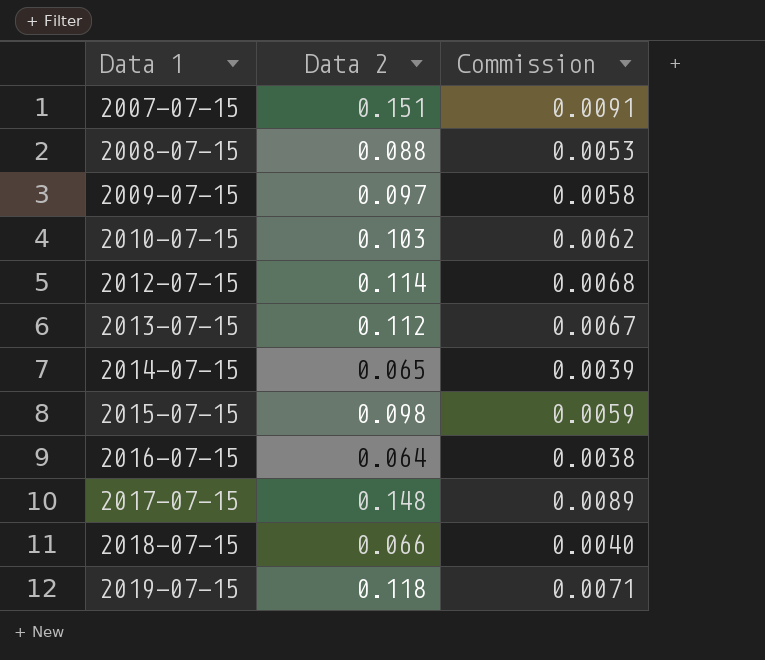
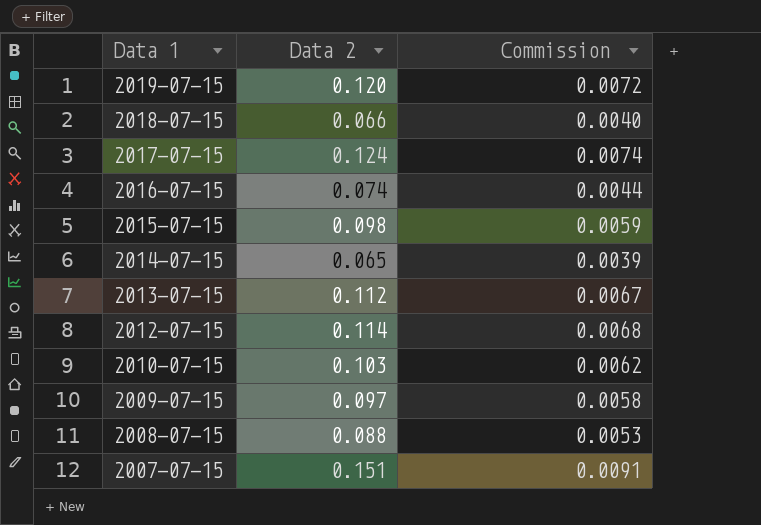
row order: Data 1 ascending -> Data 1 descending
2019-07-15 | Data 2: 0.118 -> 0.120
2019-07-15 | Commission: 0.0071 -> 0.0072
2017-07-15 | Data 2: 0.148 -> 0.124
2017-07-15 | Commission: 0.0089 -> 0.0074
2016-07-15 | Data 2: 0.064 -> 0.074
2016-07-15 | Commission: 0.0038 -> 0.0044

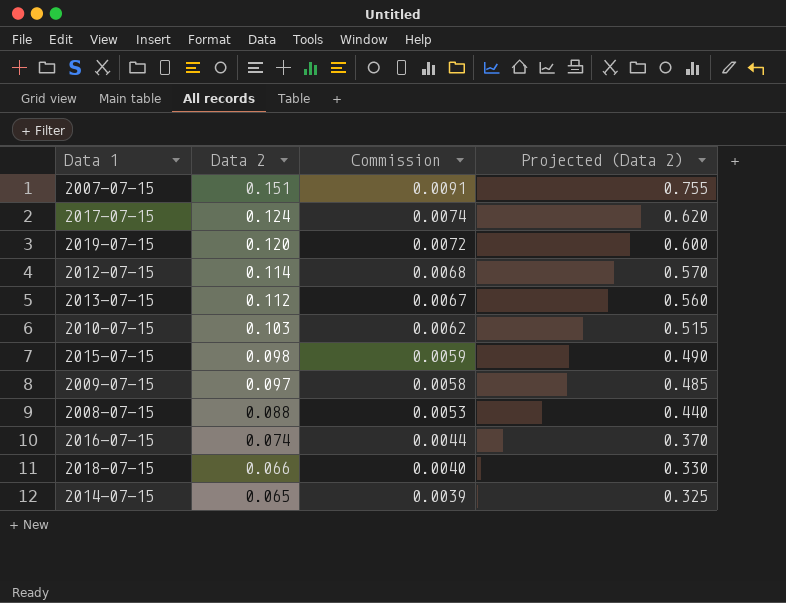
row order: Data 1 descending -> Data 2 descending
column Projected (Data 2) | formula: none -> [Data 2] * 5

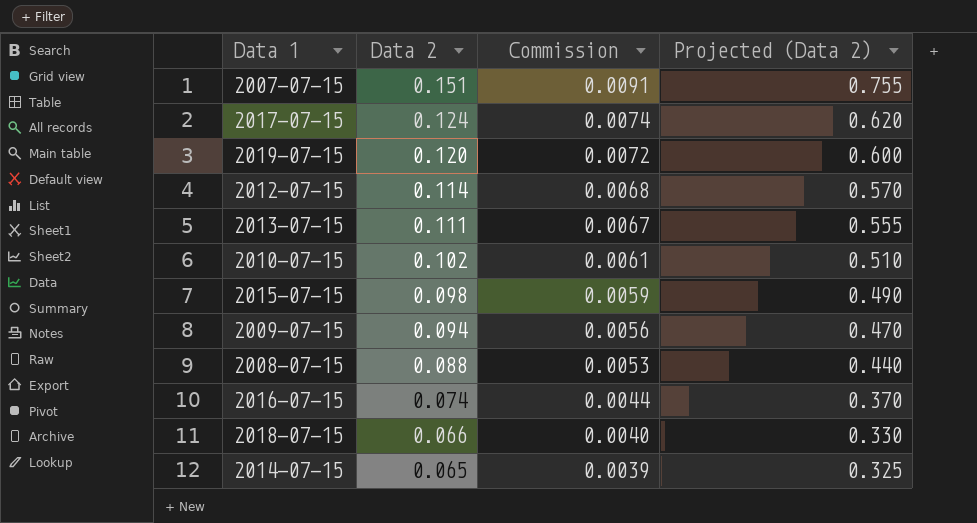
2013-07-15 | Data 2: 0.112 -> 0.111
2013-07-15 | Projected (Data 2): 0.560 -> 0.555
2010-07-15 | Data 2: 0.103 -> 0.102
2010-07-15 | Commission: 0.0062 -> 0.0061
2010-07-15 | Projected (Data 2): 0.515 -> 0.510
2009-07-15 | Data 2: 0.097 -> 0.094
2009-07-15 | Commission: 0.0058 -> 0.0056
2009-07-15 | Projected (Data 2): 0.485 -> 0.470

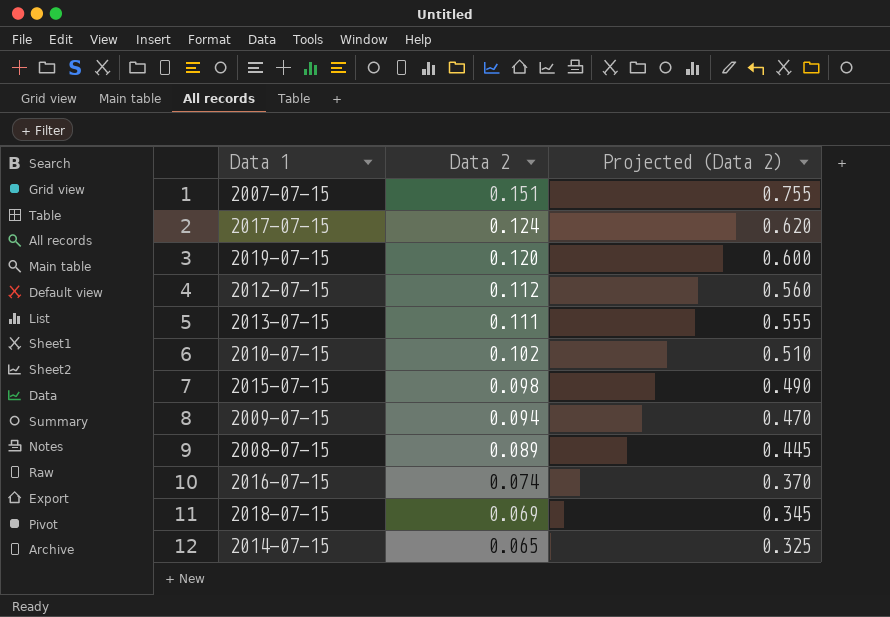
column Commission | formula: [Data 2] * 0.06 -> none
2012-07-15 | Data 2: 0.114 -> 0.112
2012-07-15 | Projected (Data 2): 0.570 -> 0.560
2008-07-15 | Data 2: 0.088 -> 0.089
2008-07-15 | Projected (Data 2): 0.440 -> 0.445
2018-07-15 | Data 2: 0.066 -> 0.069
2018-07-15 | Projected (Data 2): 0.330 -> 0.345

